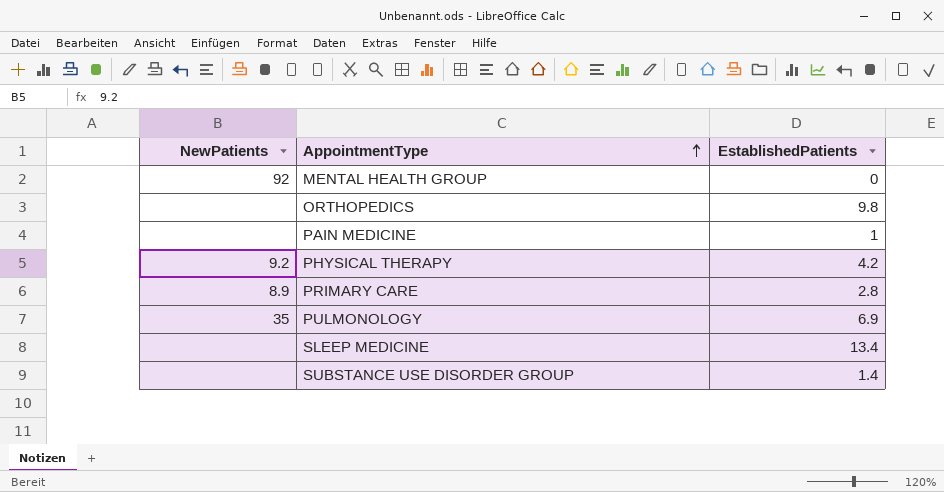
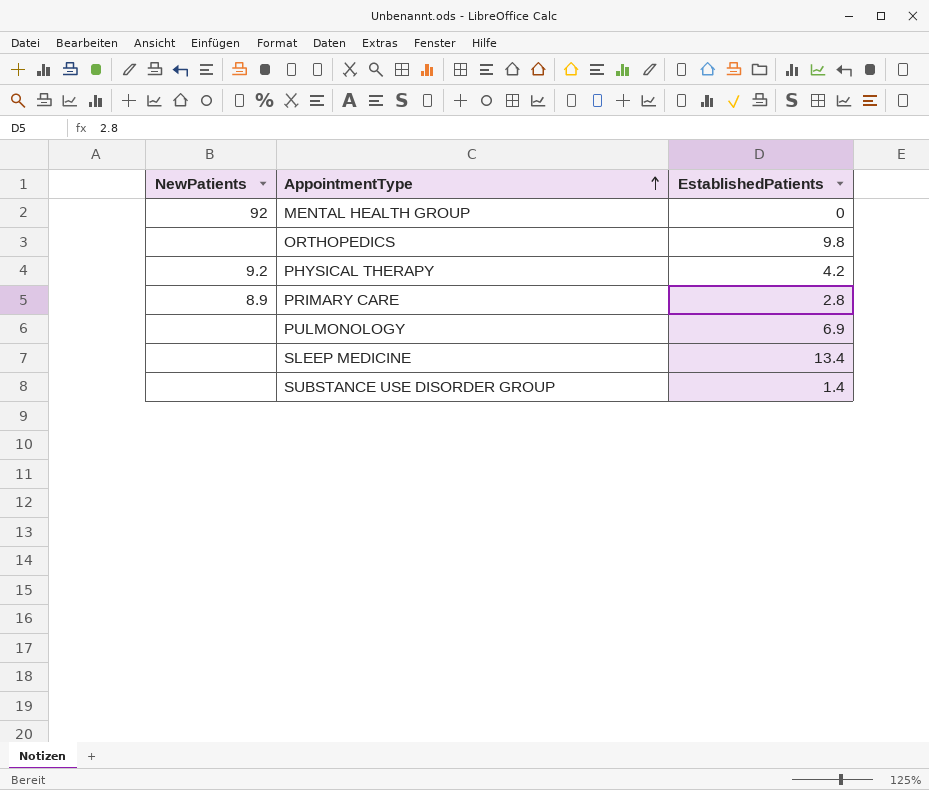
row PAIN MEDICINE: none | 1 -> none
PULMONOLOGY | NewPatients: 35 -> none

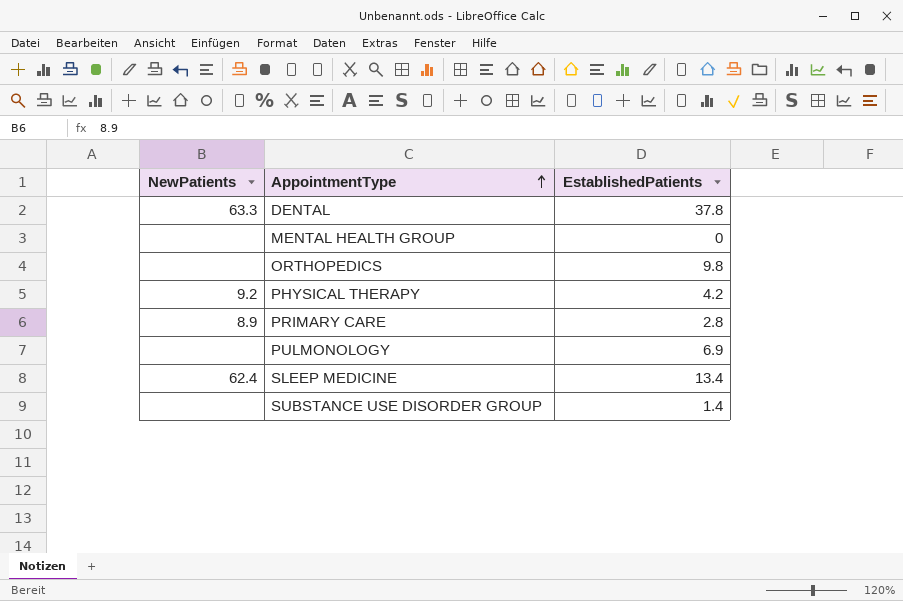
row DENTAL: none -> 63.3 | 37.8
MENTAL HEALTH GROUP | NewPatients: 92 -> none
SLEEP MEDICINE | NewPatients: none -> 62.4

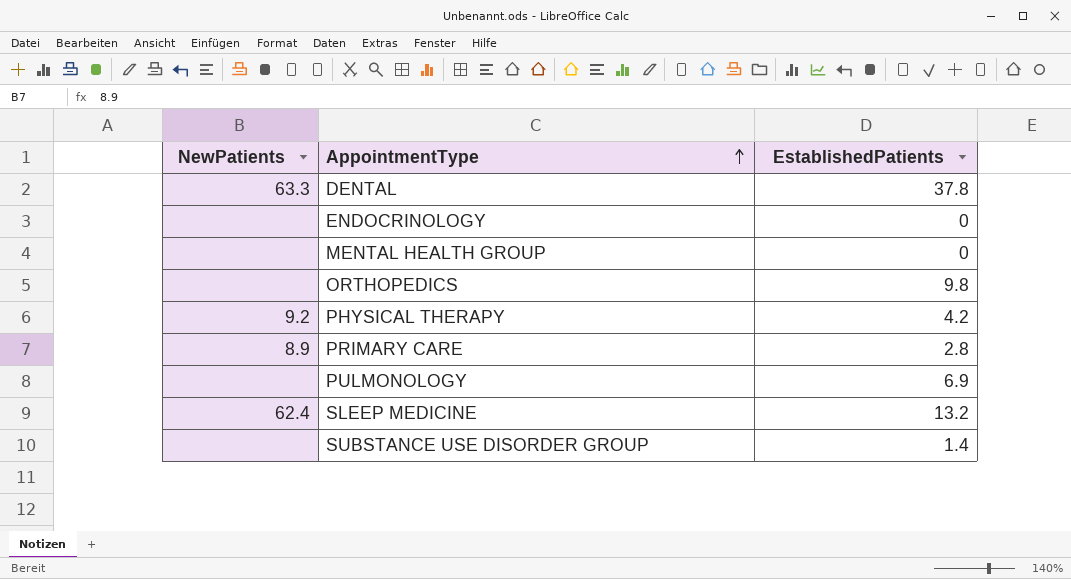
row ENDOCRINOLOGY: none -> none | 0
SLEEP MEDICINE | EstablishedPatients: 13.4 -> 13.2

